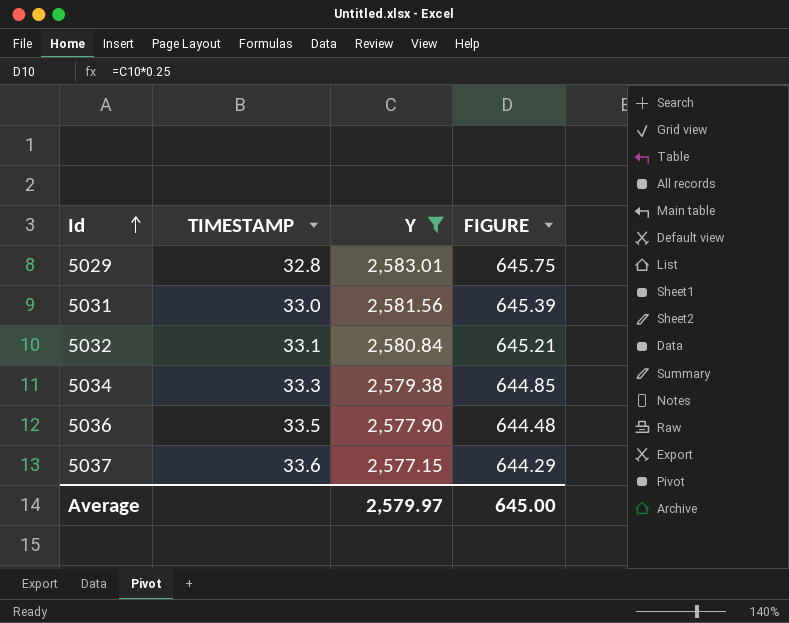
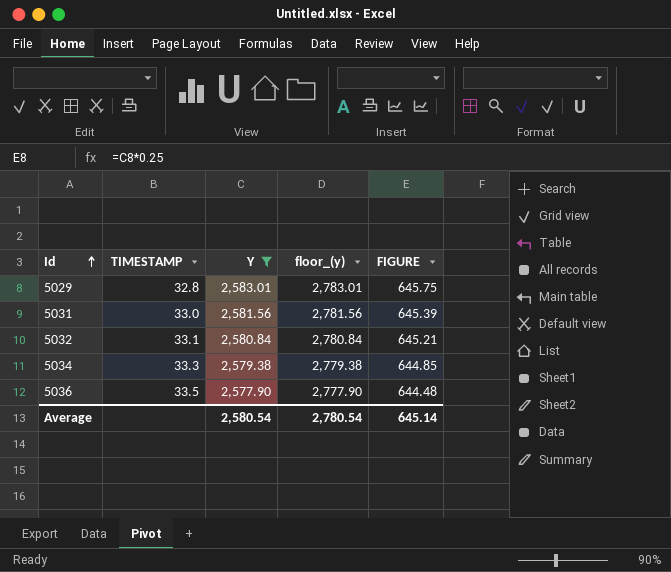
column floor_(y) | formula: none -> [Y] + 200
row 5037: 33.6 | 2,577.15 | 644.29 -> none
Average | Y: 2,579.97 -> 2,580.54
Average | FIGURE: 645.00 -> 645.14

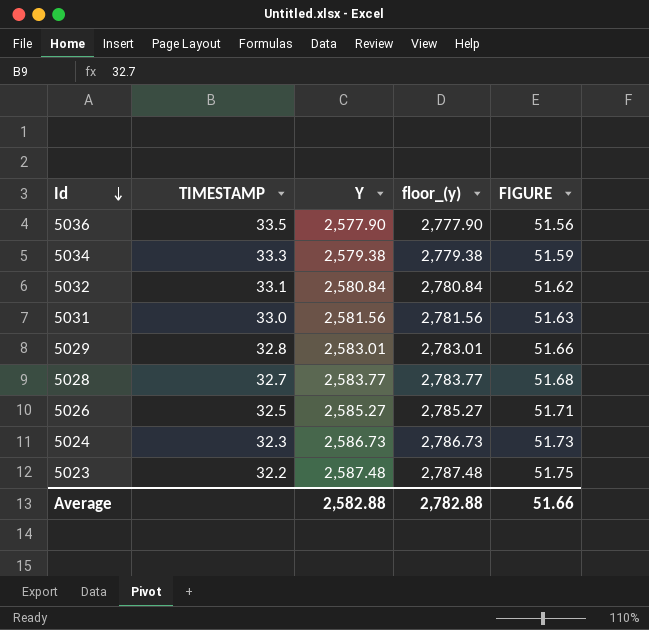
filter: Y <= 2,583.01 -> none
row order: Id ascending -> Id descending
column FIGURE | formula: [Y] * 0.25 -> [Y] * 0.02
Average | Y: 2,580.54 -> 2,582.88
Average | floor_(y): 2,780.54 -> 2,782.88
Average | FIGURE: 645.14 -> 51.66

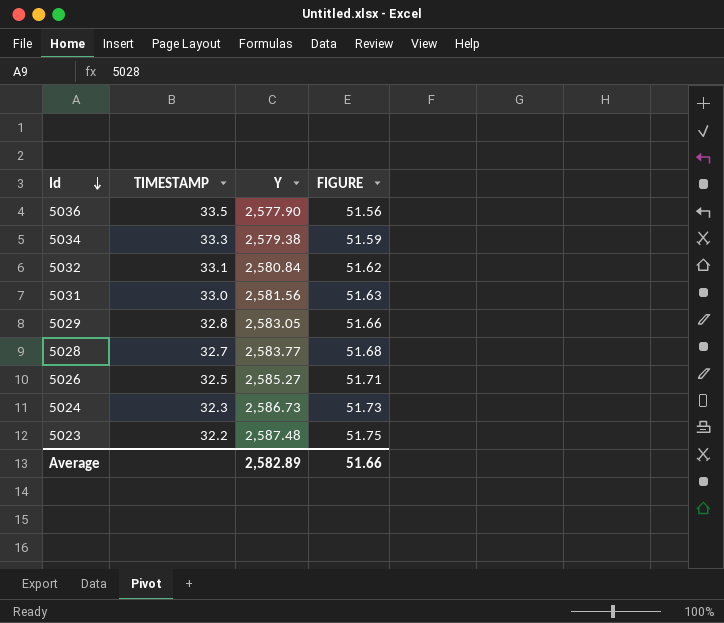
column floor_(y) | formula: [Y] + 200 -> none
5029 | Y: 2,583.01 -> 2,583.05
Average | Y: 2,582.88 -> 2,582.89

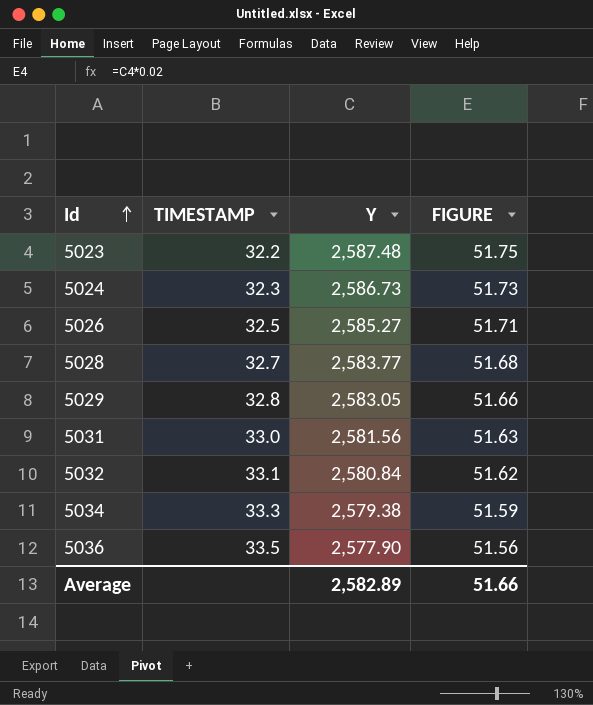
row order: Id descending -> Id ascending

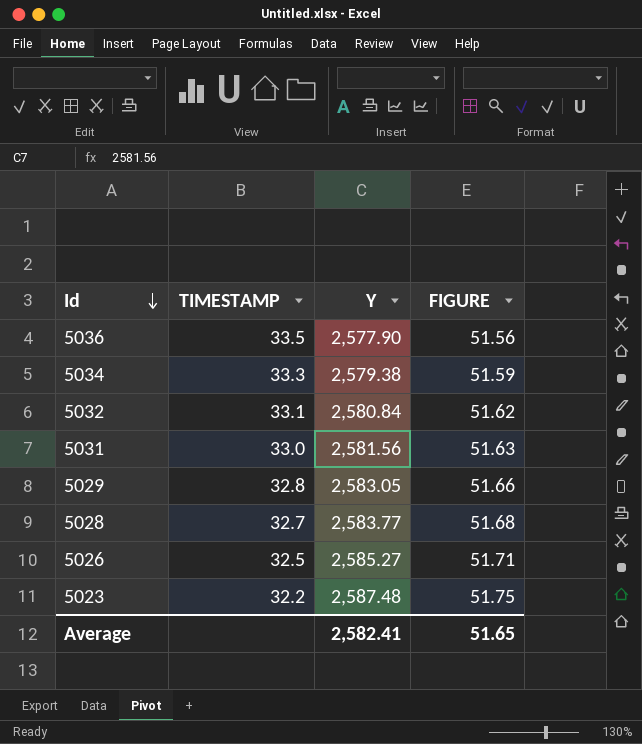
row order: Id ascending -> Id descending
row 5024: 32.3 | 2,586.73 | 51.73 -> none
Average | Y: 2,582.89 -> 2,582.41
Average | FIGURE: 51.66 -> 51.65

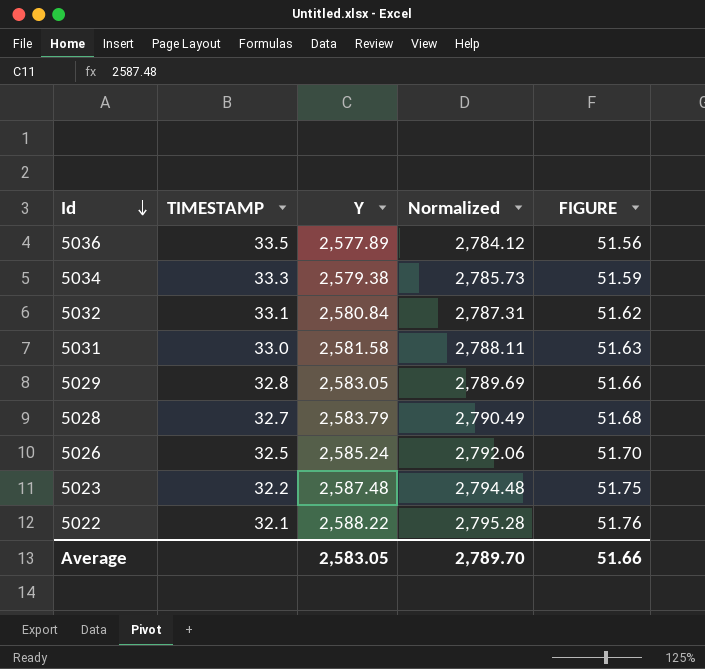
column Normalized | formula: none -> [Y] * 1.08
5036 | Y: 2,577.90 -> 2,577.89
5031 | Y: 2,581.56 -> 2,581.58
5028 | Y: 2,583.77 -> 2,583.79
5026 | Y: 2,585.27 -> 2,585.24
5026 | FIGURE: 51.71 -> 51.70
row 5022: none -> 32.1 | 2,588.22 | 2,795.28 | 51.76
Average | Y: 2,582.41 -> 2,583.05
Average | FIGURE: 51.65 -> 51.66

